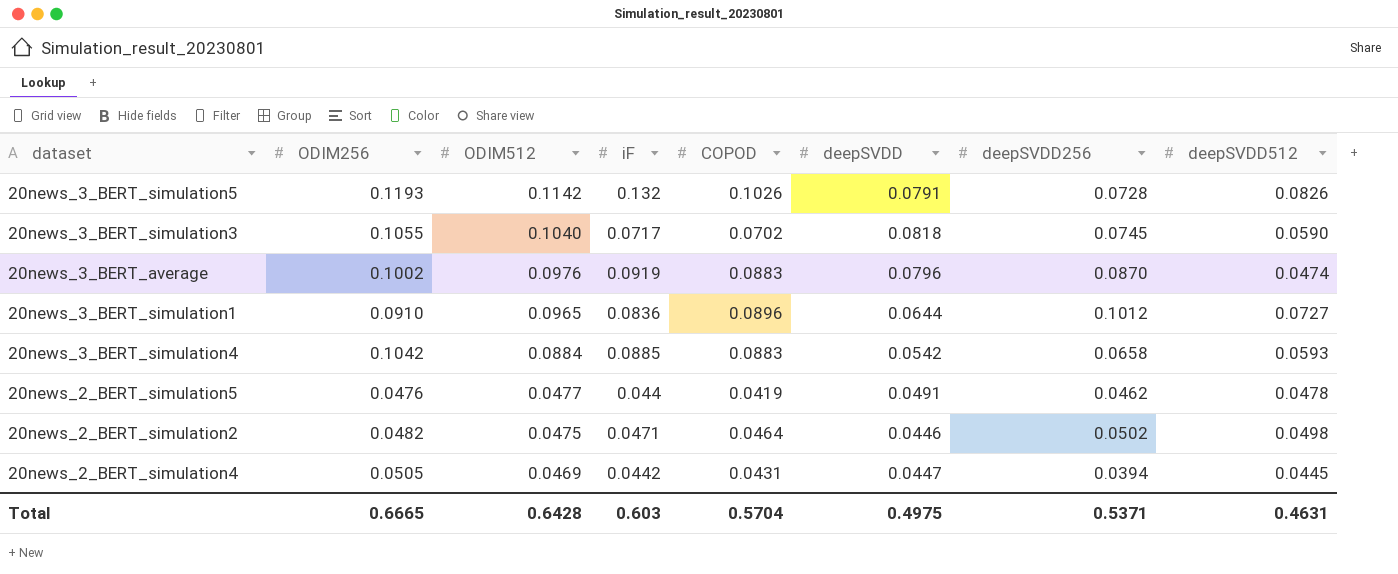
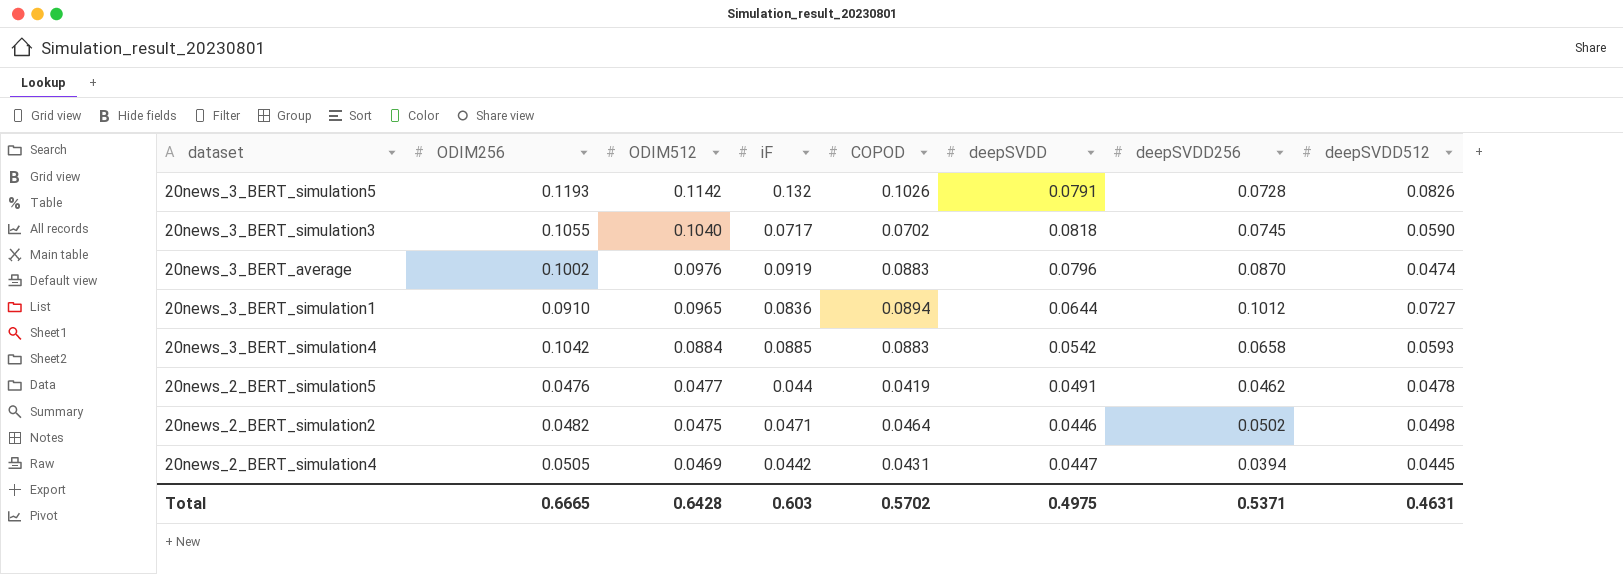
20news_3_BERT_simulation1 | COPOD: 0.0896 -> 0.0894
Total | COPOD: 0.5704 -> 0.5702

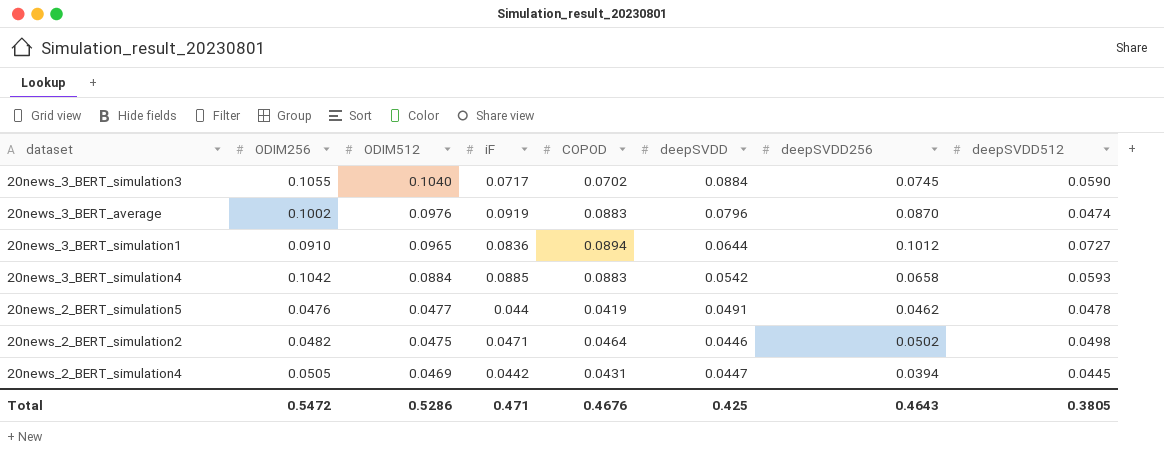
row 20news_3_BERT_simulation5: 0.1193 | 0.1142 | 0.132 | 0.1026 | 0.0791 | 0.0728 | 0.0826 -> none
20news_3_BERT_simulation3 | deepSVDD: 0.0818 -> 0.0884
Total | ODIM256: 0.6665 -> 0.5472
Total | ODIM512: 0.6428 -> 0.5286
Total | iF: 0.603 -> 0.471
Total | COPOD: 0.5702 -> 0.4676
Total | deepSVDD: 0.4975 -> 0.425
Total | deepSVDD256: 0.5371 -> 0.4643
Total | deepSVDD512: 0.4631 -> 0.3805

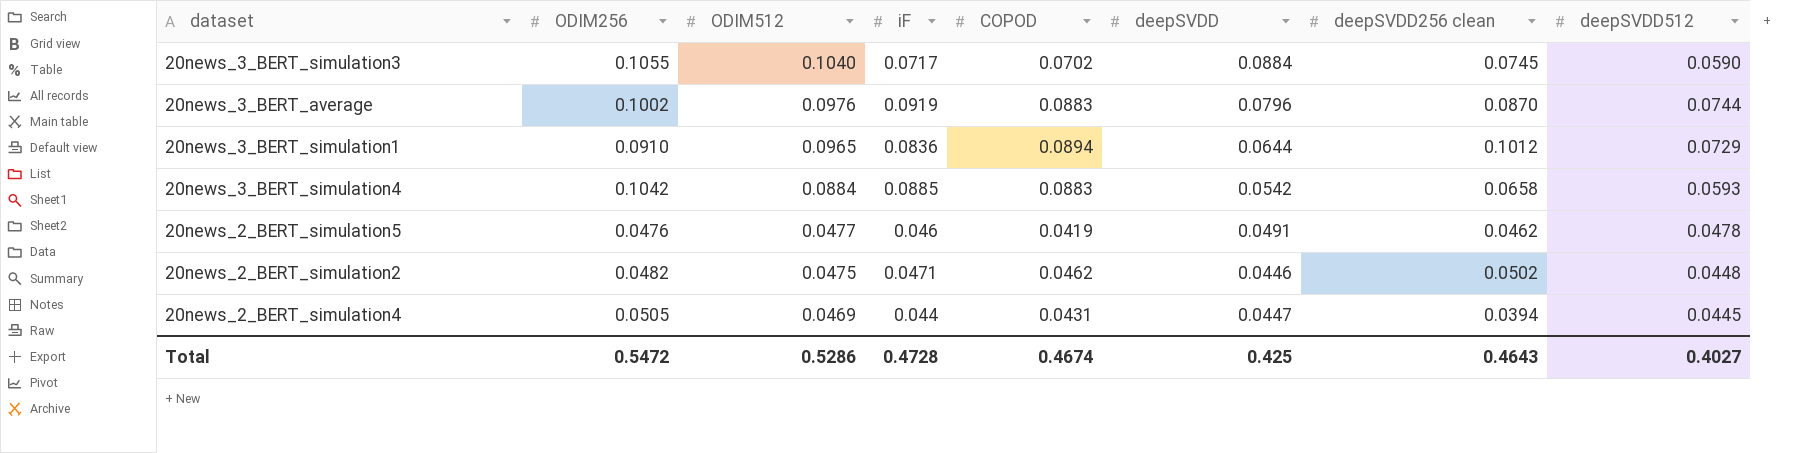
column name: deepSVDD256 -> deepSVDD256 clean
20news_3_BERT_average | deepSVDD512: 0.0474 -> 0.0744
20news_3_BERT_simulation1 | deepSVDD512: 0.0727 -> 0.0729
20news_2_BERT_simulation5 | iF: 0.044 -> 0.046
20news_2_BERT_simulation2 | COPOD: 0.0464 -> 0.0462
20news_2_BERT_simulation2 | deepSVDD512: 0.0498 -> 0.0448
20news_2_BERT_simulation4 | iF: 0.0442 -> 0.044
Total | iF: 0.471 -> 0.4728
Total | COPOD: 0.4676 -> 0.4674
Total | deepSVDD512: 0.3805 -> 0.4027

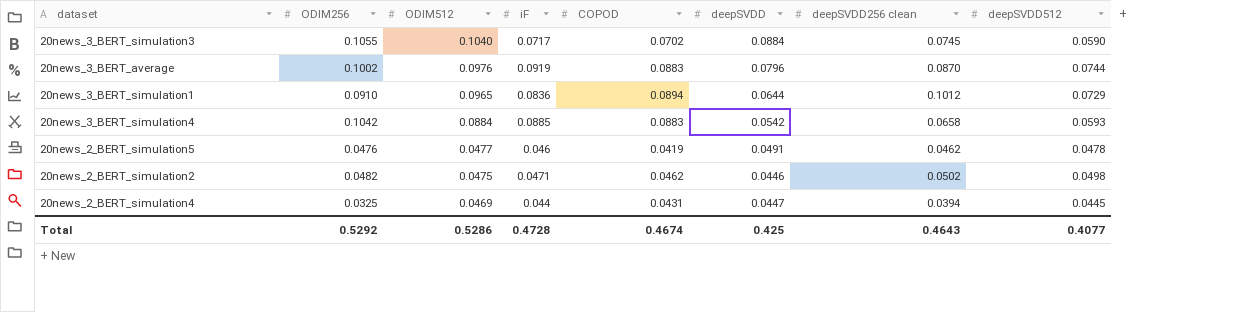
20news_2_BERT_simulation2 | deepSVDD512: 0.0448 -> 0.0498
20news_2_BERT_simulation4 | ODIM256: 0.0505 -> 0.0325
Total | ODIM256: 0.5472 -> 0.5292
Total | deepSVDD512: 0.4027 -> 0.4077

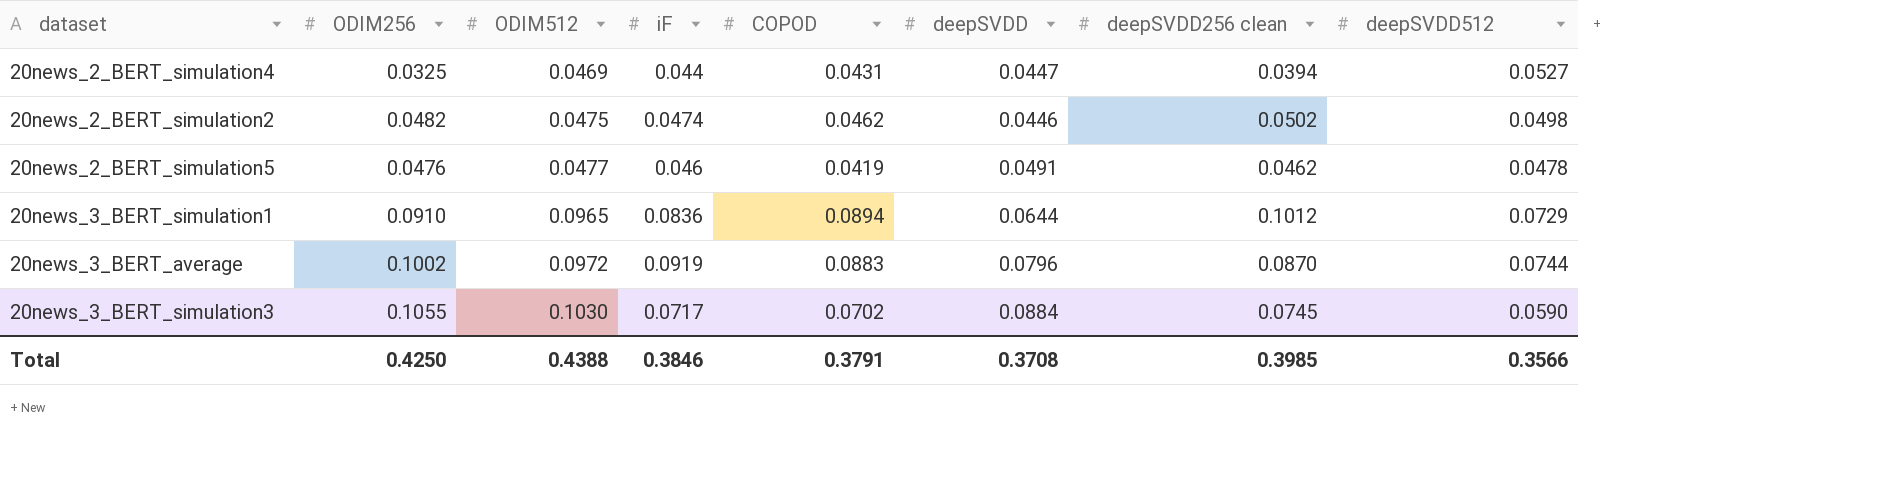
row order: ODIM512 descending -> ODIM512 ascending
row 20news_3_BERT_simulation4: 0.1042 | 0.0884 | 0.0885 | 0.0883 | 0.0542 | 0.0658 | 0.0593 -> none
20news_2_BERT_simulation4 | deepSVDD512: 0.0445 -> 0.0527
20news_2_BERT_simulation2 | iF: 0.0471 -> 0.0474
20news_3_BERT_average | ODIM512: 0.0976 -> 0.0972
20news_3_BERT_simulation3 | ODIM512: 0.1040 -> 0.1030
Total | ODIM256: 0.5292 -> 0.4250
Total | ODIM512: 0.5286 -> 0.4388
Total | iF: 0.4728 -> 0.3846
Total | COPOD: 0.4674 -> 0.3791
Total | deepSVDD: 0.425 -> 0.3708
Total | deepSVDD256 clean: 0.4643 -> 0.3985
Total | deepSVDD512: 0.4077 -> 0.3566

